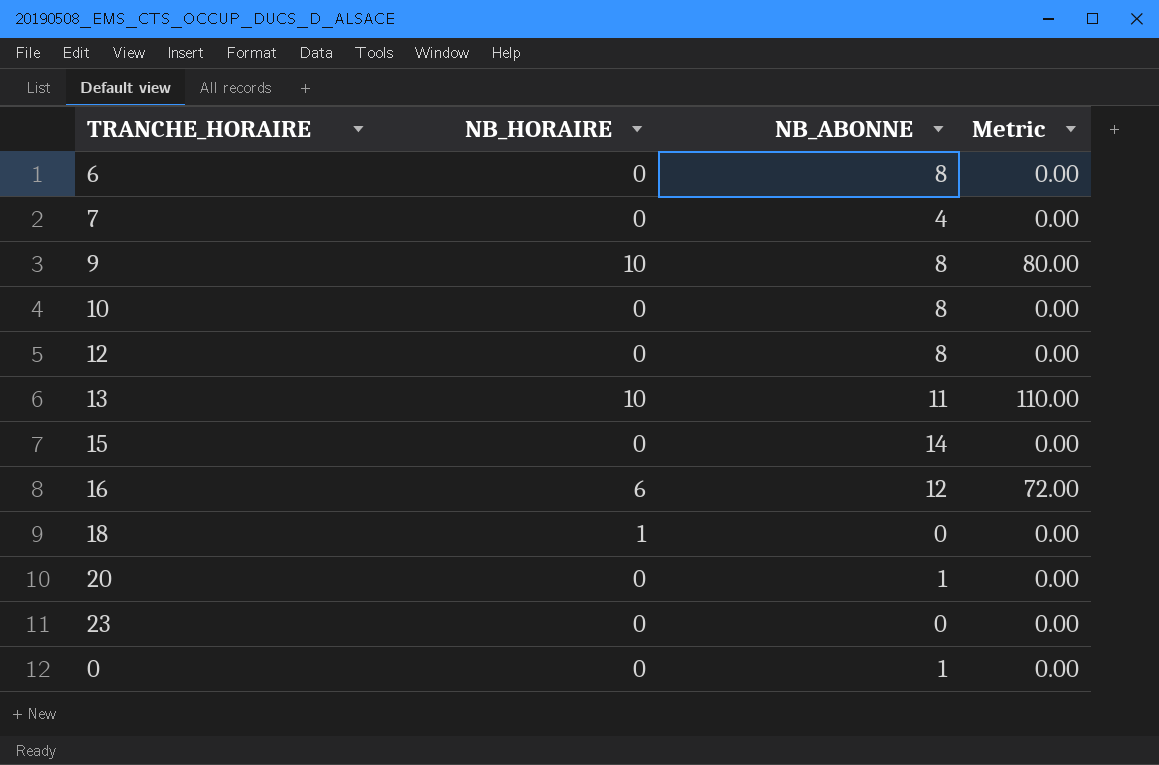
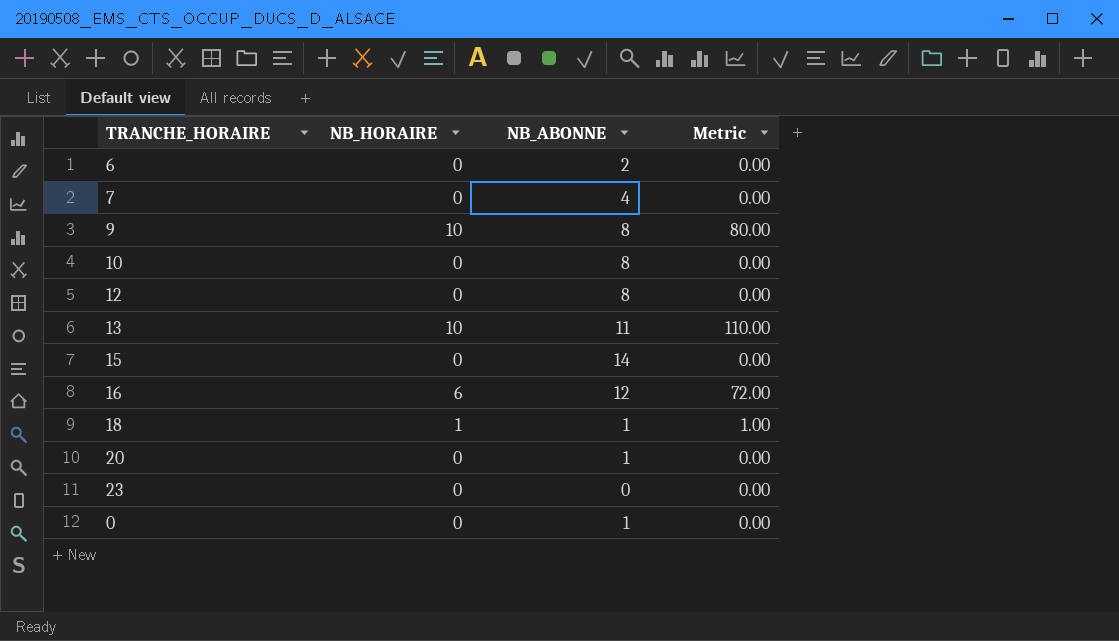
6 | NB_ABONNE: 8 -> 2
18 | NB_ABONNE: 0 -> 1
18 | Metric: 0.00 -> 1.00

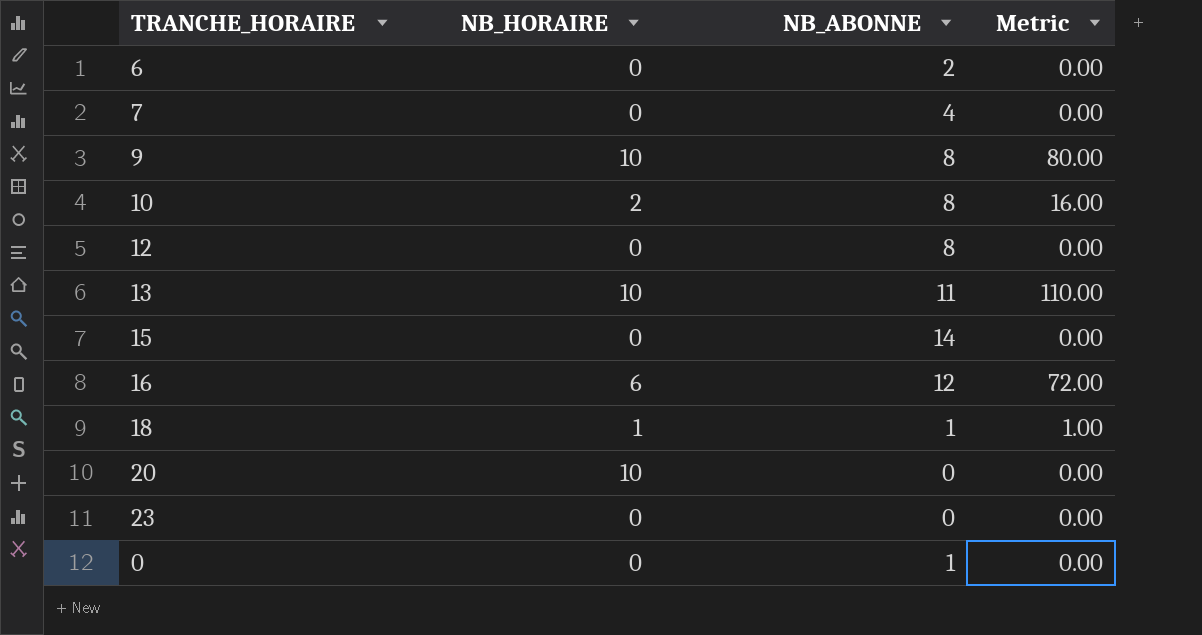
10 | NB_HORAIRE: 0 -> 2
10 | Metric: 0.00 -> 16.00
20 | NB_HORAIRE: 0 -> 10
20 | NB_ABONNE: 1 -> 0

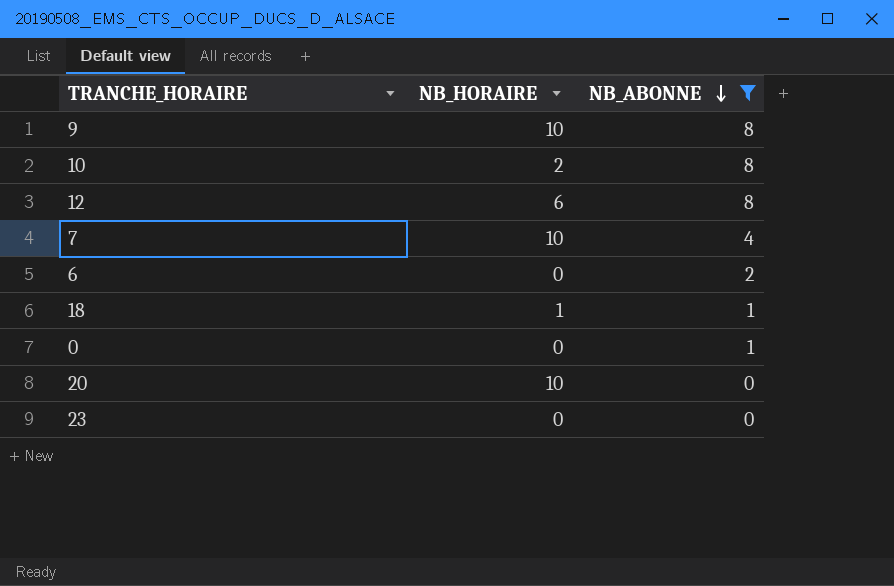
filter: none -> NB_ABONNE <= 8
row order: none -> NB_ABONNE descending
column Metric | formula: [NB_HORAIRE] * [NB_ABONNE] -> none
12 | NB_HORAIRE: 0 -> 6
7 | NB_HORAIRE: 0 -> 10

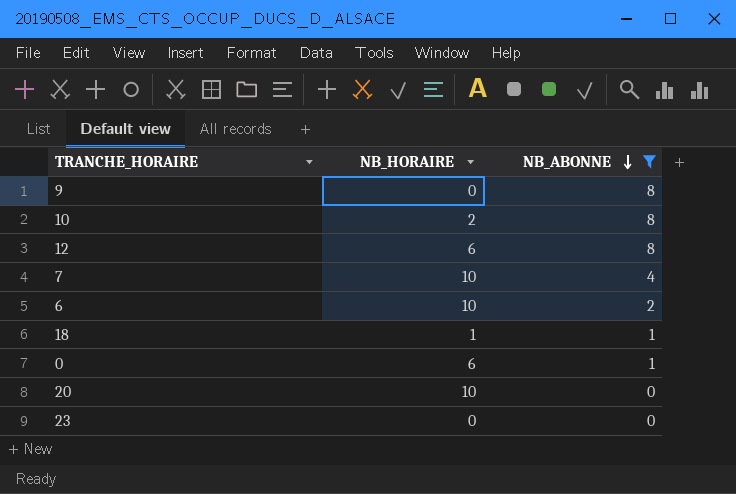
9 | NB_HORAIRE: 10 -> 0
6 | NB_HORAIRE: 0 -> 10
0 | NB_HORAIRE: 0 -> 6

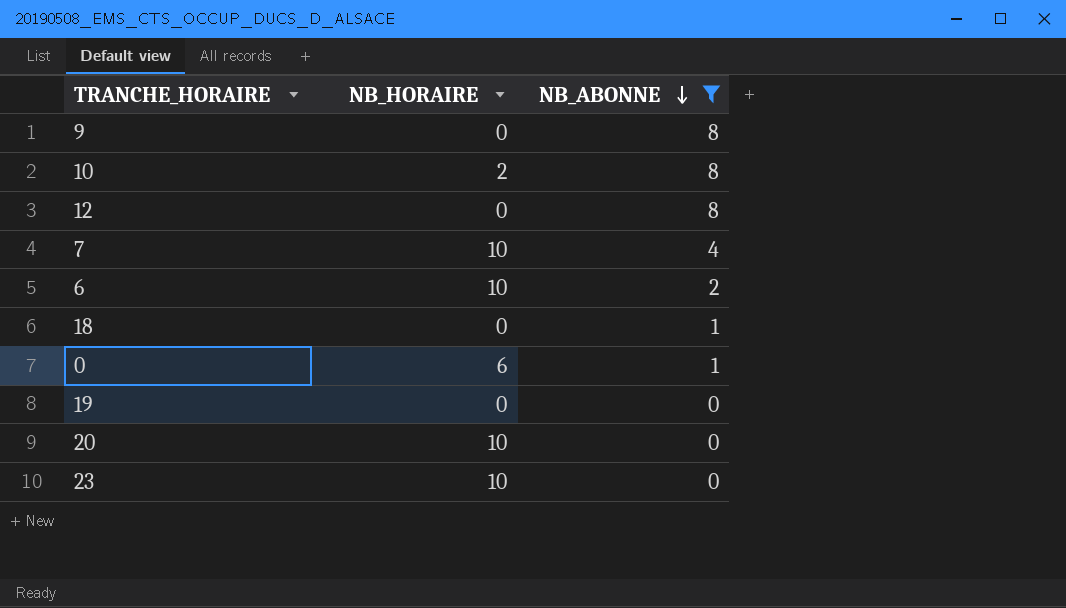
12 | NB_HORAIRE: 6 -> 0
18 | NB_HORAIRE: 1 -> 0
row 19: none -> 0 | 0
23 | NB_HORAIRE: 0 -> 10

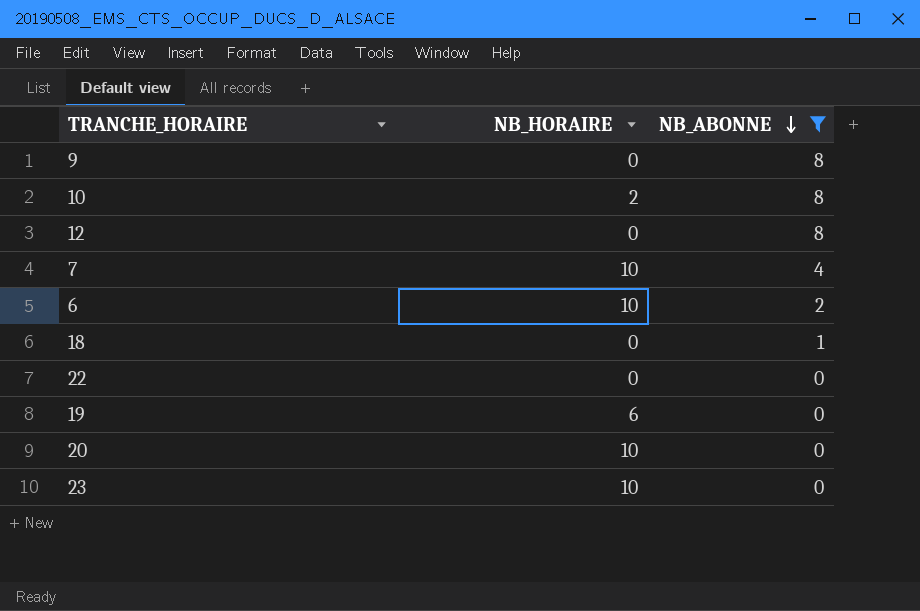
row 0: 6 | 1 -> none
row 22: none -> 0 | 0
19 | NB_HORAIRE: 0 -> 6

